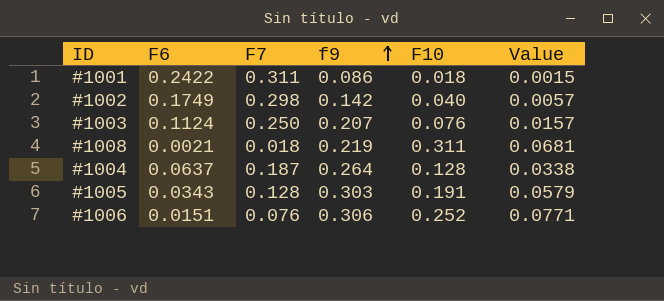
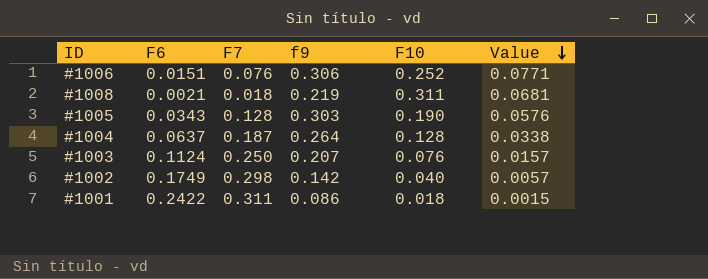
row order: f9 ascending -> Value descending
#1005 | F10: 0.191 -> 0.190
#1005 | Value: 0.0579 -> 0.0576

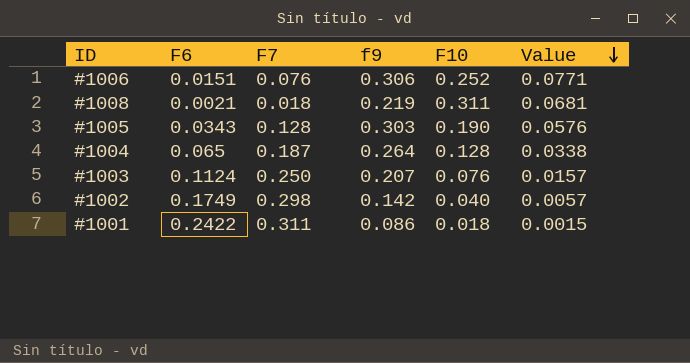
#1004 | F6: 0.0637 -> 0.065

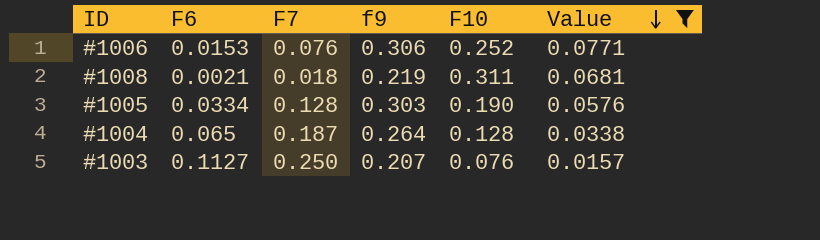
filter: none -> Value >= 0.0157
#1006 | F6: 0.0151 -> 0.0153
#1005 | F6: 0.0343 -> 0.0334
#1003 | F6: 0.1124 -> 0.1127

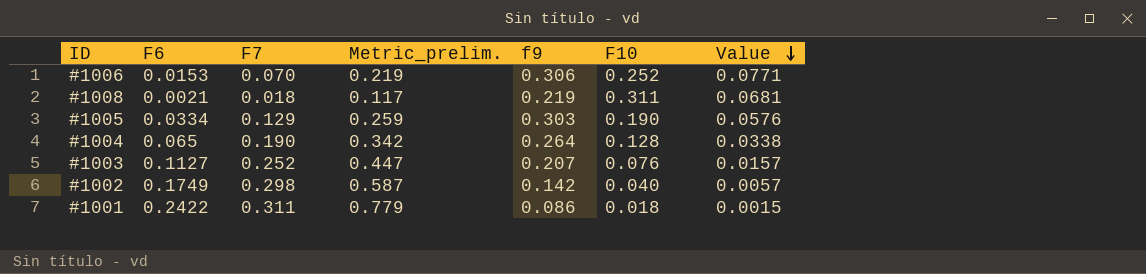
filter: Value >= 0.0157 -> none
column Metric_prelim. | formula: none -> [F6] / [F7]
#1006 | F7: 0.076 -> 0.070
#1005 | F7: 0.128 -> 0.129
#1004 | F7: 0.187 -> 0.190
#1003 | F7: 0.250 -> 0.252

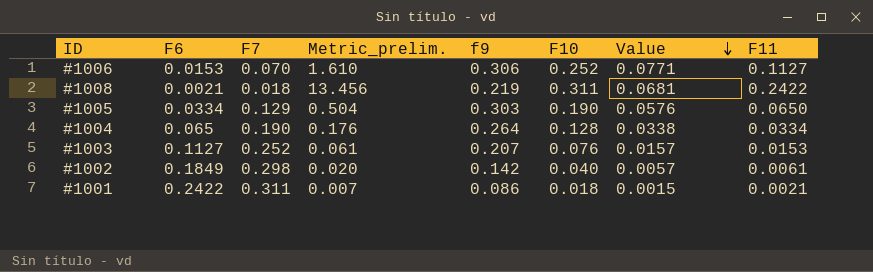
column Metric_prelim. | formula: [F6] / [F7] -> [F11] / [F7]
column F11 | position: none -> 8
#1002 | F6: 0.1749 -> 0.1849

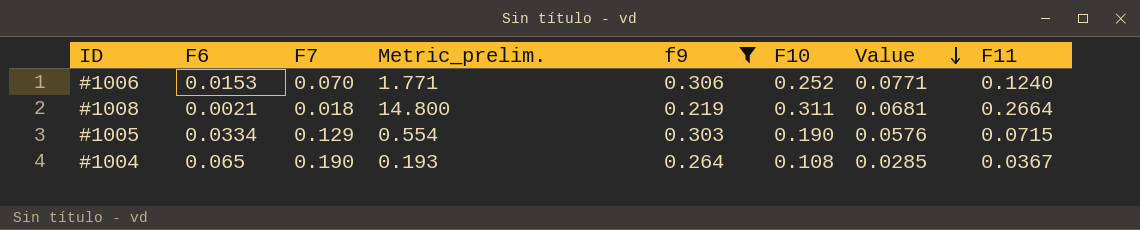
filter: none -> f9 >= 0.219
#1006 | Metric_prelim.: 1.610 -> 1.771
#1006 | F11: 0.1127 -> 0.1240
#1008 | Metric_prelim.: 13.456 -> 14.800
#1008 | F11: 0.2422 -> 0.2664
#1005 | Metric_prelim.: 0.504 -> 0.554
#1005 | F11: 0.0650 -> 0.0715
#1004 | Metric_prelim.: 0.176 -> 0.193
#1004 | F10: 0.128 -> 0.108
#1004 | Value: 0.0338 -> 0.0285
#1004 | F11: 0.0334 -> 0.0367

